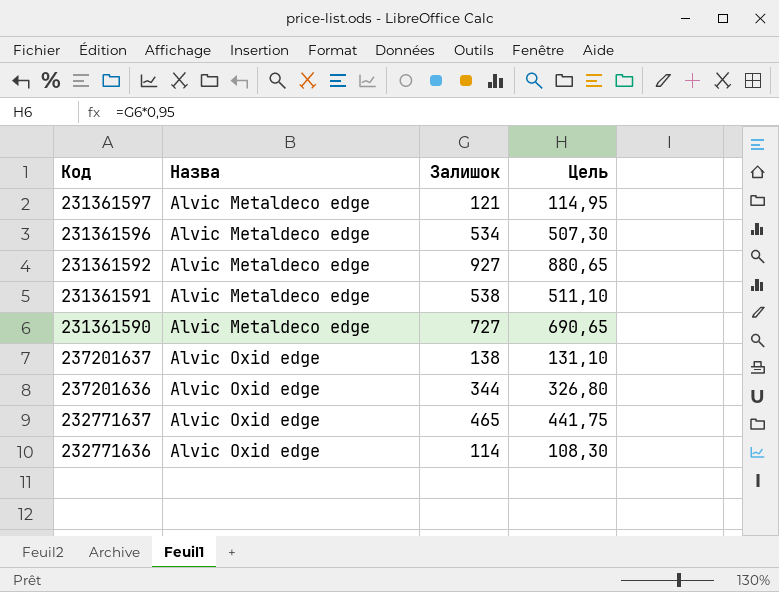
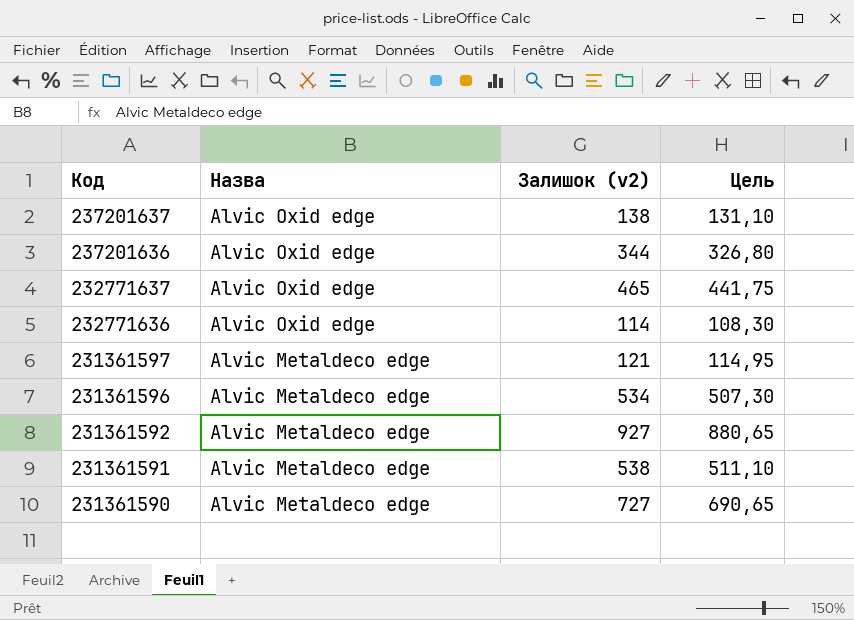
row order: Назва ascending -> Код descending
column name: Залишок -> Залишок (v2)

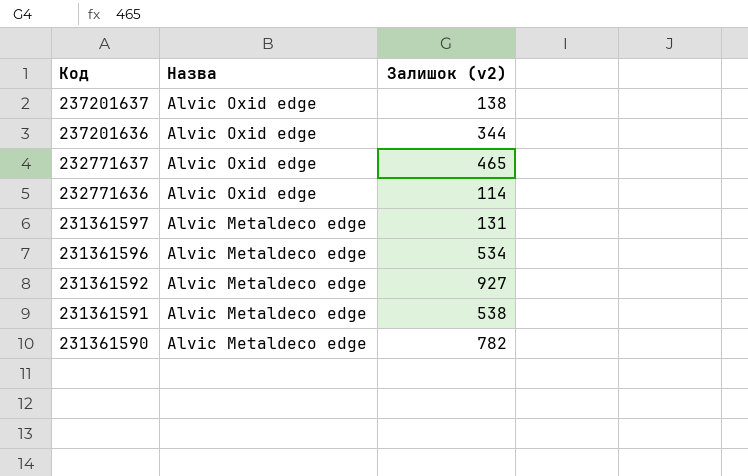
column Цель | formula: [Залишок (v2)] * 0,95 -> none
231361597 | Залишок (v2): 121 -> 131
231361590 | Залишок (v2): 727 -> 782

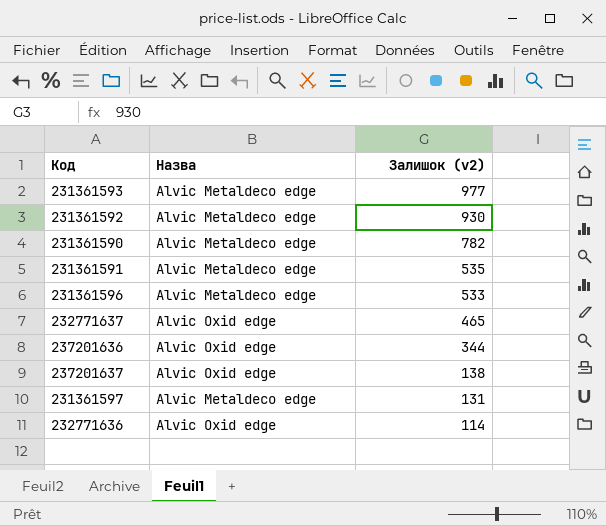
row order: Код descending -> Залишок (v2) descending
row 231361593: none -> Alvic Metaldeco edge | 977
231361592 | Залишок (v2): 927 -> 930
231361591 | Залишок (v2): 538 -> 535
231361596 | Залишок (v2): 534 -> 533

